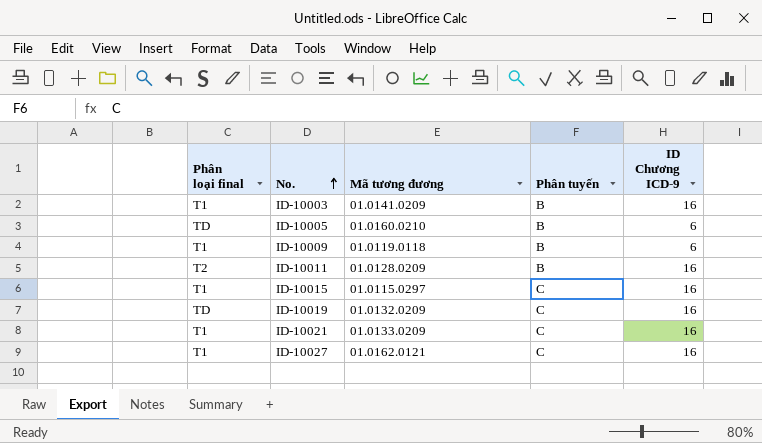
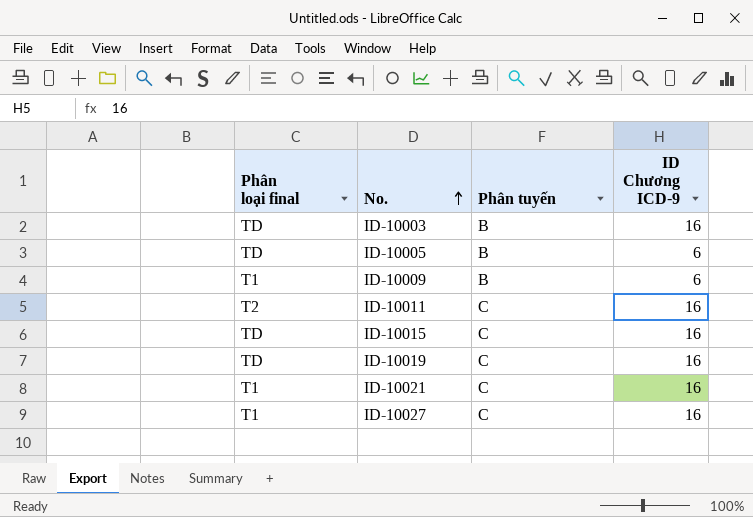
column Mã tương đương | position: 3 -> none
ID-10003 | Phân loại final: T1 -> TD
ID-10011 | Phân tuyến: B -> C
ID-10015 | Phân loại final: T1 -> TD

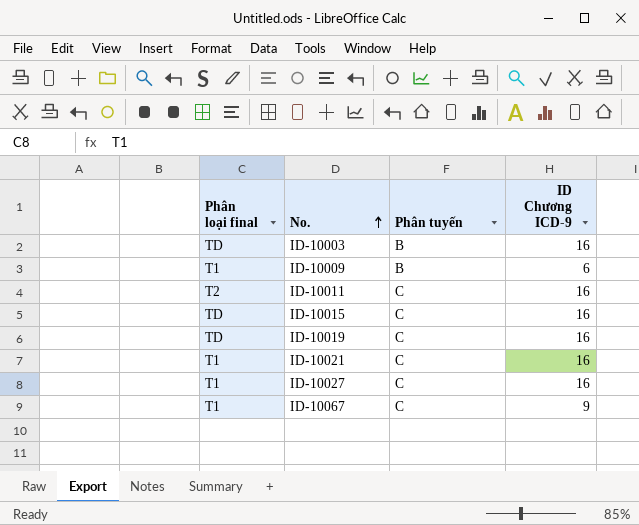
row ID-10005: TD | B | 6 -> none
row ID-10067: none -> T1 | C | 9

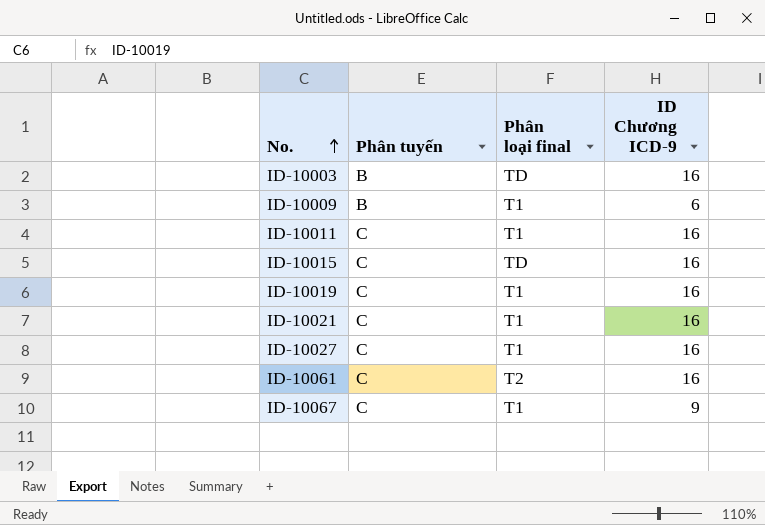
column Phân loại final | position: 1 -> 3
ID-10011 | Phân loại final: T2 -> T1
ID-10019 | Phân loại final: TD -> T1
row ID-10061: none -> C | T2 | 16

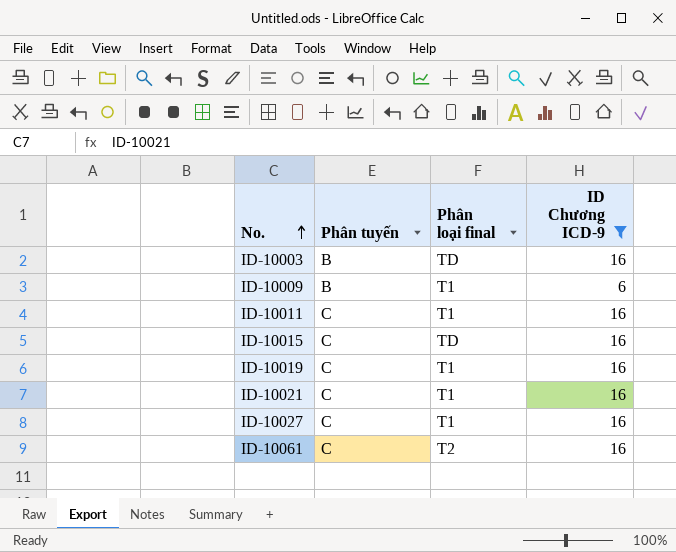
filter: none -> ID Chương ICD-9 != 9

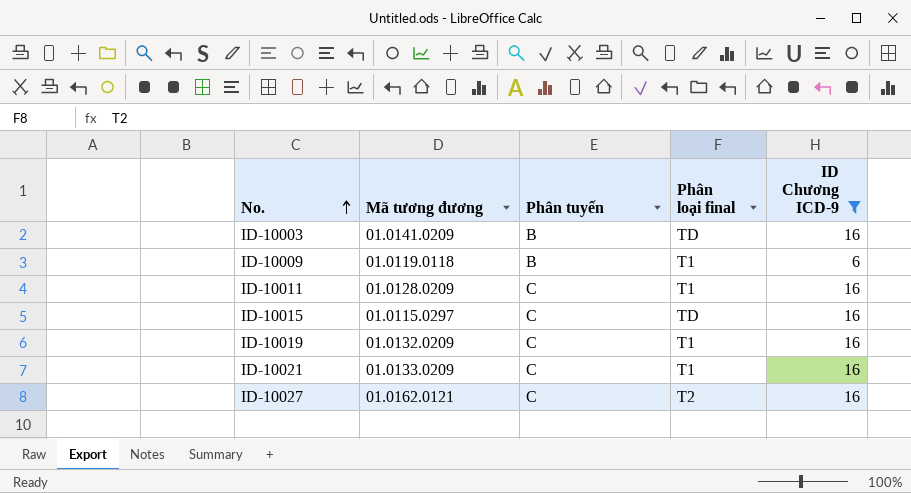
column Mã tương đương | position: none -> 2
row ID-10061: C | T2 | 16 -> none
ID-10027 | Phân loại final: T1 -> T2

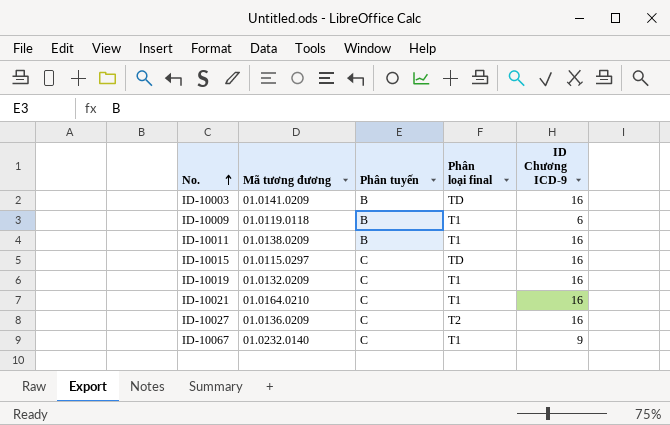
filter: ID Chương ICD-9 != 9 -> none
ID-10011 | Mã tương đương: 01.0128.0209 -> 01.0138.0209
ID-10011 | Phân tuyến: C -> B
ID-10021 | Mã tương đương: 01.0133.0209 -> 01.0164.0210
ID-10027 | Mã tương đương: 01.0162.0121 -> 01.0136.0209

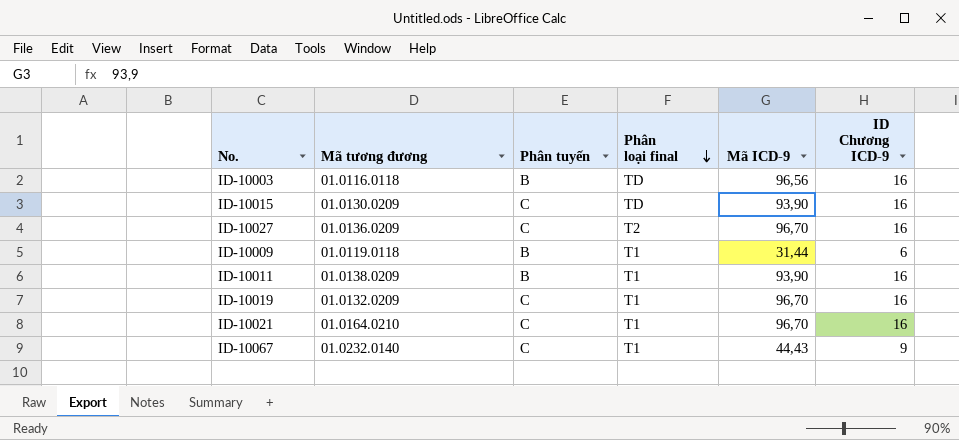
row order: No. ascending -> Phân loại final descending
column Mã ICD-9 | position: none -> 5
ID-10003 | Mã tương đương: 01.0141.0209 -> 01.0116.0118
ID-10015 | Mã tương đương: 01.0115.0297 -> 01.0130.0209

